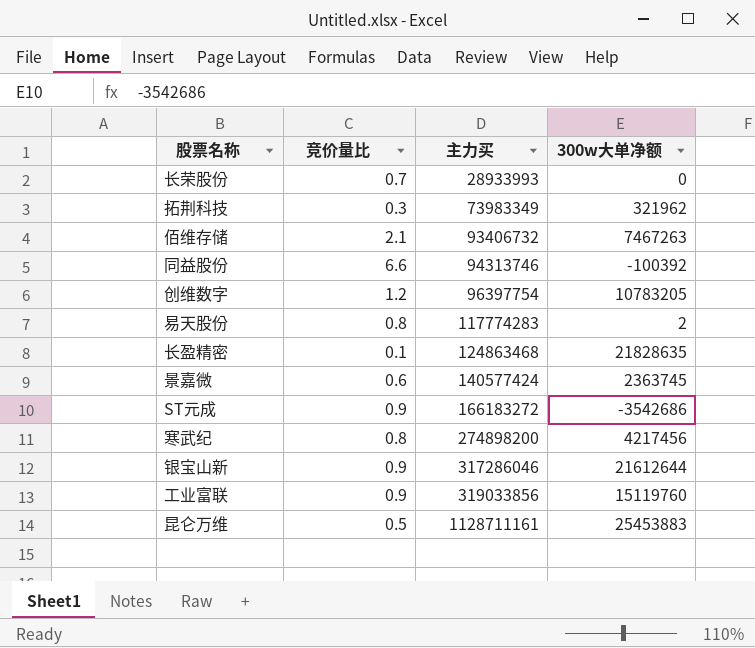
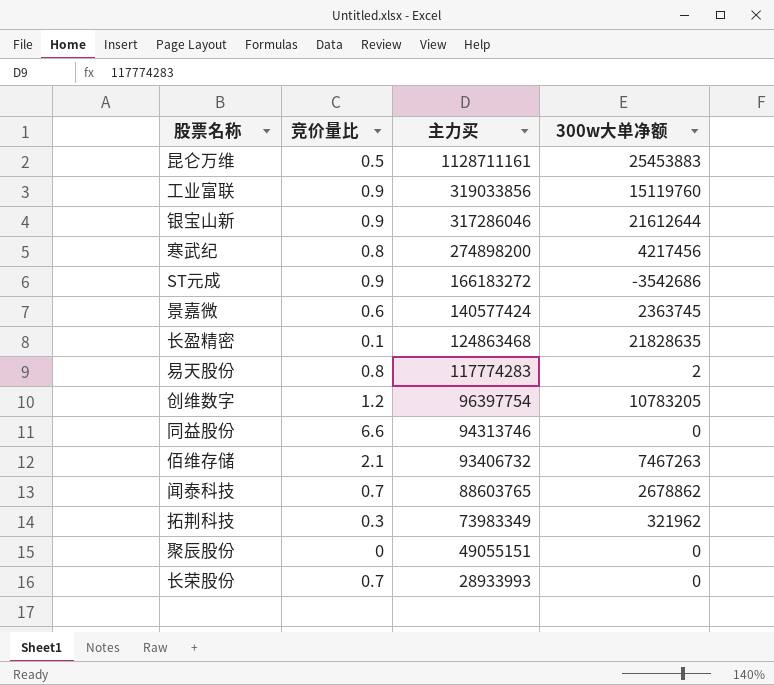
row order: 主力买 ascending -> 主力买 descending
同益股份 | 300w大单净额: -100392 -> 0
row 闻泰科技: none -> 0.7 | 88603765 | 2678862
row 聚辰股份: none -> 0 | 49055151 | 0

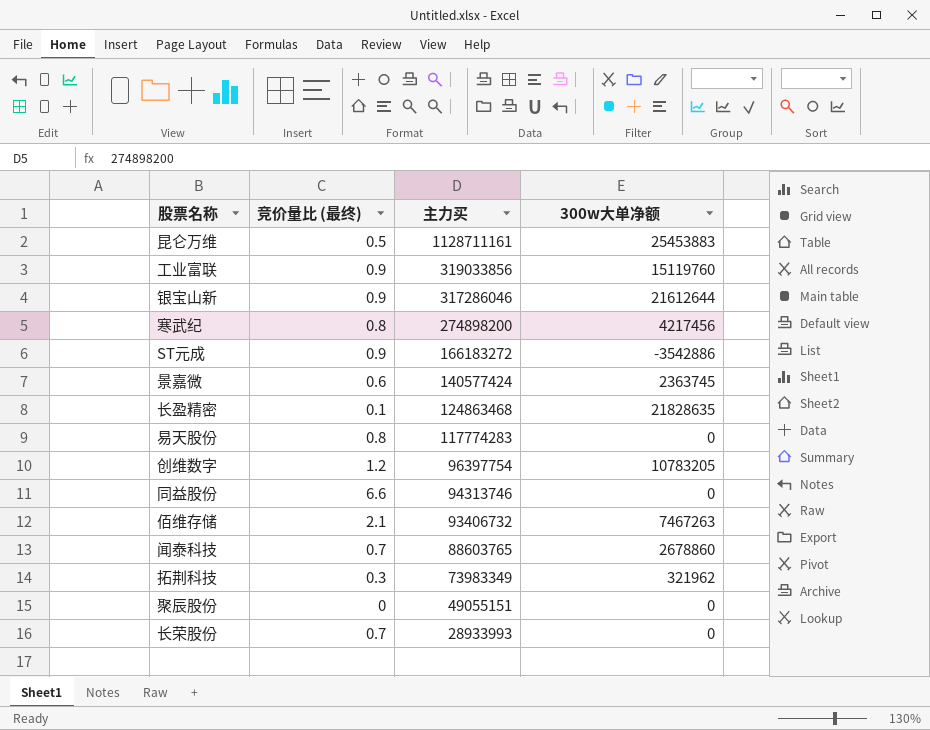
column name: 竞价量比 -> 竞价量比 (最终)
ST元成 | 300w大单净额: -3542686 -> -3542886
易天股份 | 300w大单净额: 2 -> 0
闻泰科技 | 300w大单净额: 2678862 -> 2678860

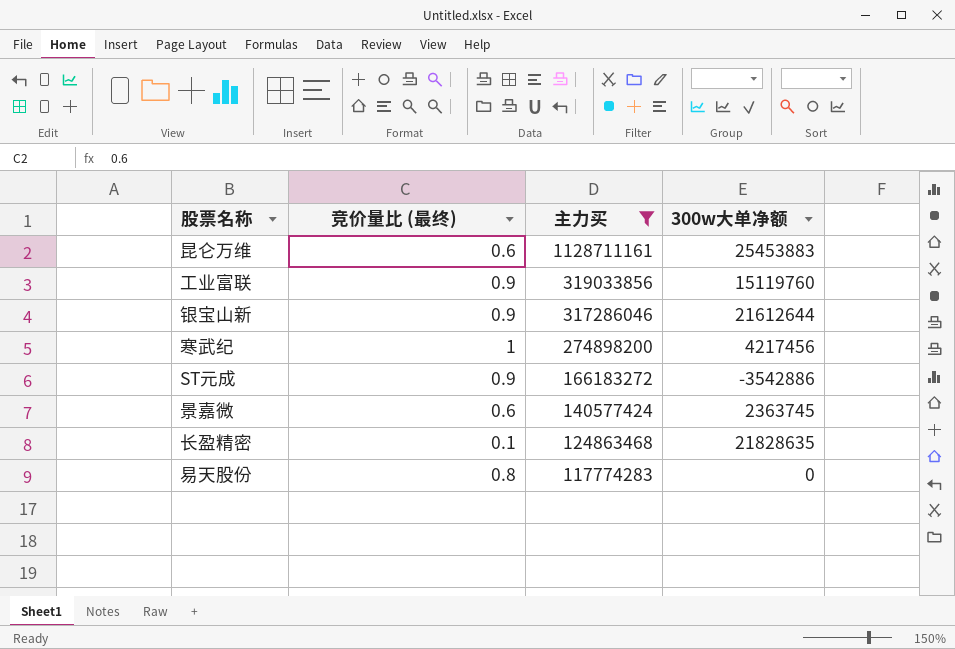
filter: none -> 主力买 >= 117774283
昆仑万维 | 竞价量比 (最终): 0.5 -> 0.6
寒武纪 | 竞价量比 (最终): 0.8 -> 1

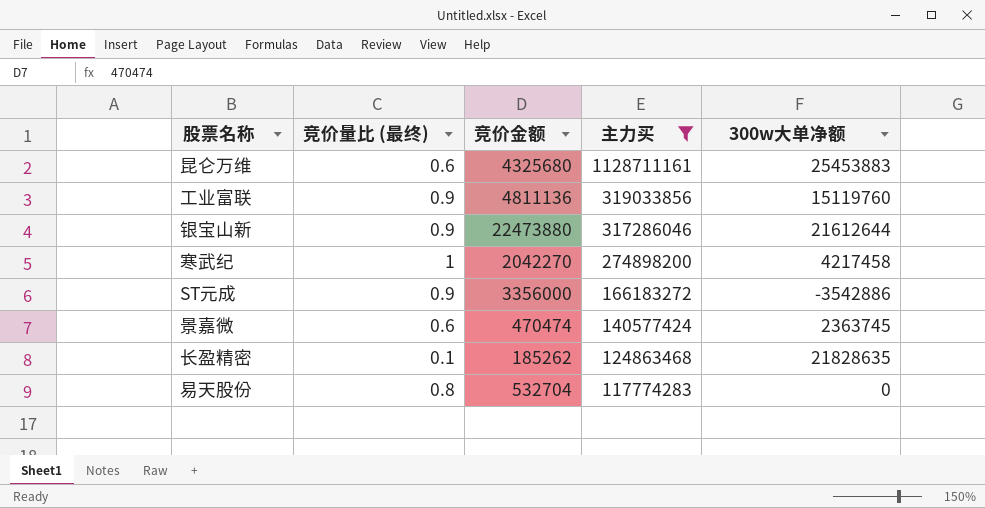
column 竞价金额 | position: none -> 3
寒武纪 | 300w大单净额: 4217456 -> 4217458

